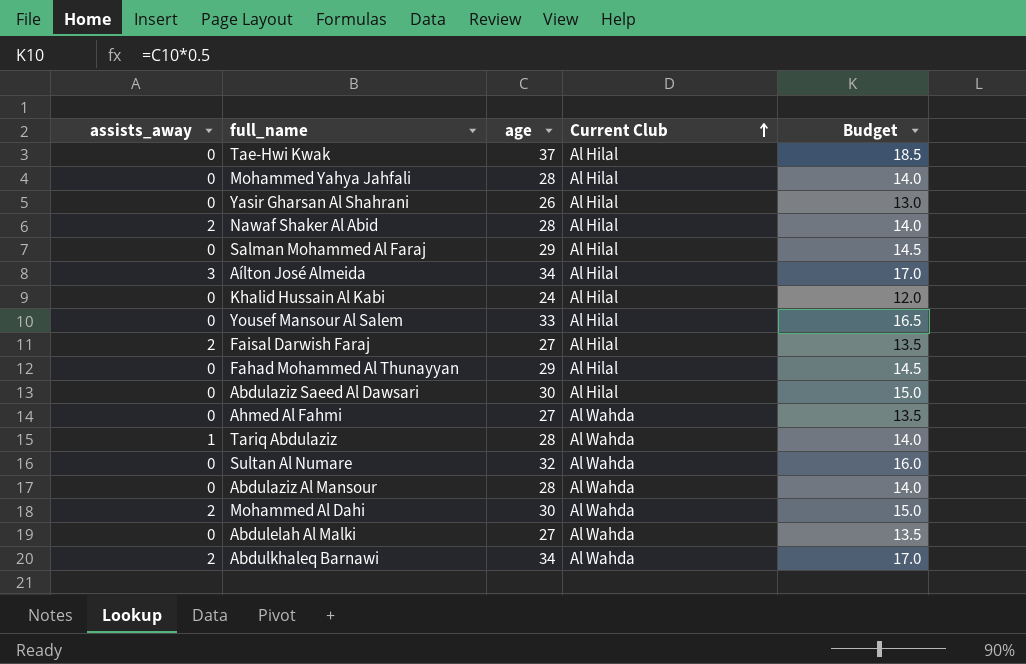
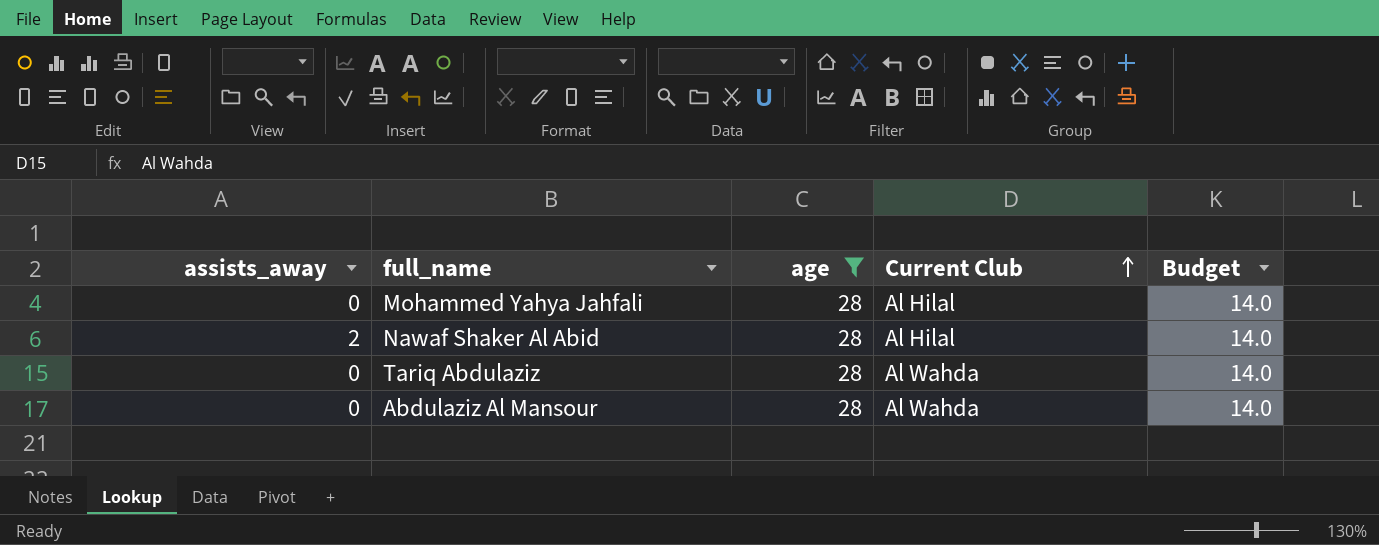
filter: none -> age = 28
Tariq Abdulaziz | assists_away: 1 -> 0

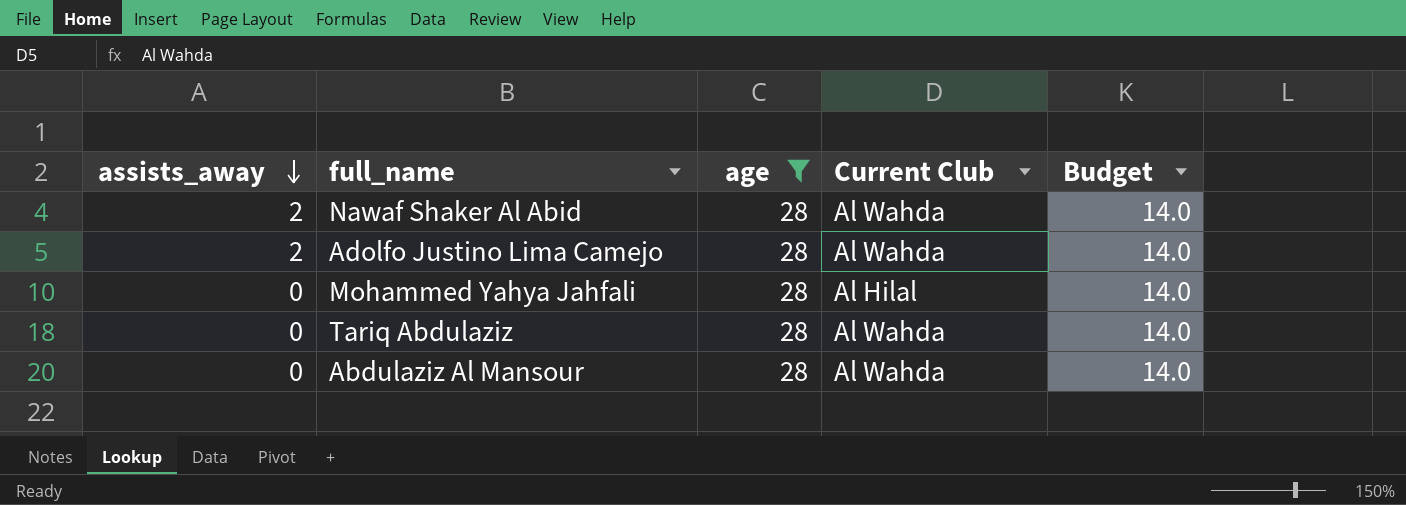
row order: Current Club ascending -> assists_away descending
Nawaf Shaker Al Abid | Current Club: Al Hilal -> Al Wahda
row Adolfo Justino Lima Camejo: none -> 2 | 28 | Al Wahda | 14.0

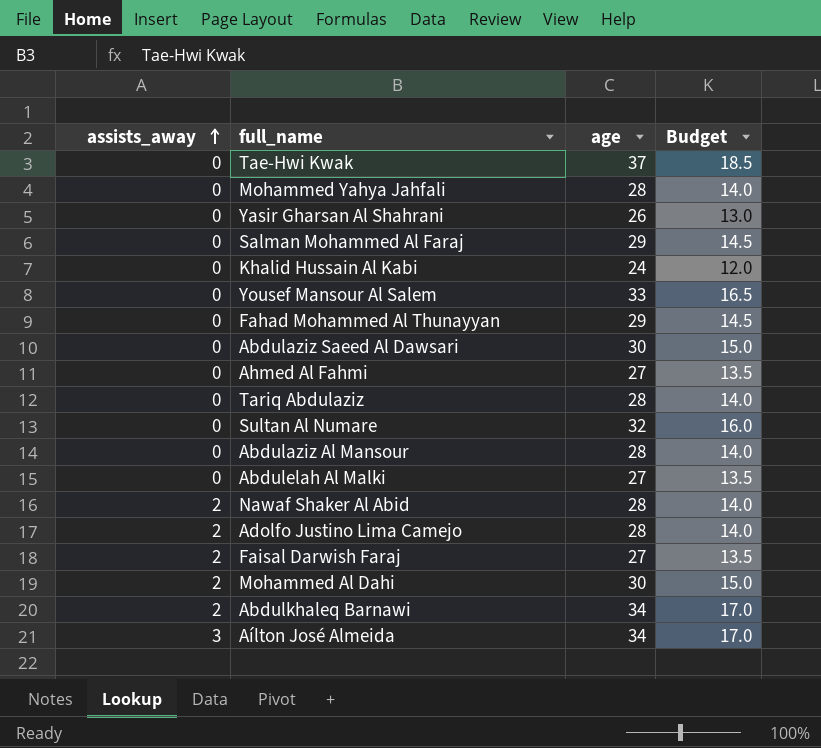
filter: age = 28 -> none
row order: assists_away descending -> assists_away ascending
column Current Club | position: 4 -> none

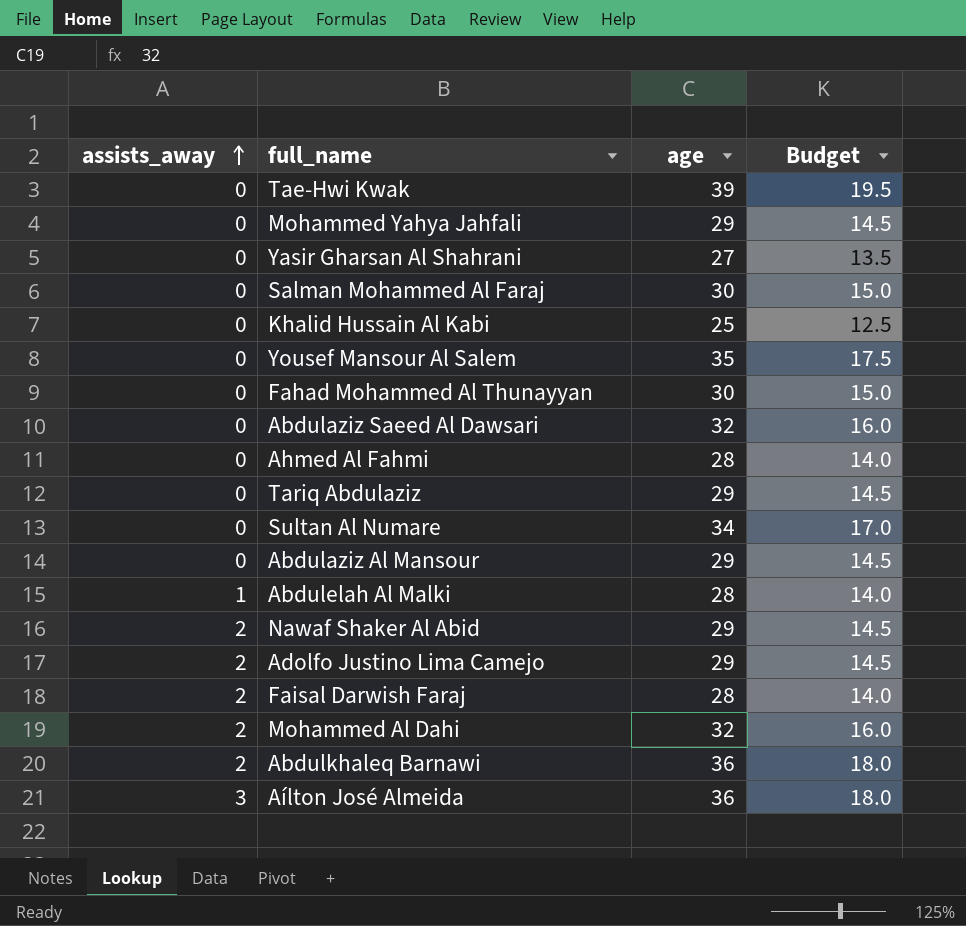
Tae-Hwi Kwak | age: 37 -> 39
Tae-Hwi Kwak | Budget: 18.5 -> 19.5
Mohammed Yahya Jahfali | age: 28 -> 29
Mohammed Yahya Jahfali | Budget: 14.0 -> 14.5
Yasir Gharsan Al Shahrani | age: 26 -> 27
Yasir Gharsan Al Shahrani | Budget: 13.0 -> 13.5
Salman Mohammed Al Faraj | age: 29 -> 30
Salman Mohammed Al Faraj | Budget: 14.5 -> 15.0
Khalid Hussain Al Kabi | age: 24 -> 25
Khalid Hussain Al Kabi | Budget: 12.0 -> 12.5
Yousef Mansour Al Salem | age: 33 -> 35
Yousef Mansour Al Salem | Budget: 16.5 -> 17.5
Fahad Mohammed Al Thunayyan | age: 29 -> 30
Fahad Mohammed Al Thunayyan | Budget: 14.5 -> 15.0
Abdulaziz Saeed Al Dawsari | age: 30 -> 32
Abdulaziz Saeed Al Dawsari | Budget: 15.0 -> 16.0
Ahmed Al Fahmi | age: 27 -> 28
Ahmed Al Fahmi | Budget: 13.5 -> 14.0
Tariq Abdulaziz | age: 28 -> 29
Tariq Abdulaziz | Budget: 14.0 -> 14.5
Sultan Al Numare | age: 32 -> 34
Sultan Al Numare | Budget: 16.0 -> 17.0
Abdulaziz Al Mansour | age: 28 -> 29
Abdulaziz Al Mansour | Budget: 14.0 -> 14.5
Abdulelah Al Malki | assists_away: 0 -> 1
Abdulelah Al Malki | age: 27 -> 28
Abdulelah Al Malki | Budget: 13.5 -> 14.0
Nawaf Shaker Al Abid | age: 28 -> 29
Nawaf Shaker Al Abid | Budget: 14.0 -> 14.5
Adolfo Justino Lima Camejo | age: 28 -> 29
Adolfo Justino Lima Camejo | Budget: 14.0 -> 14.5
Faisal Darwish Faraj | age: 27 -> 28
Faisal Darwish Faraj | Budget: 13.5 -> 14.0
Mohammed Al Dahi | age: 30 -> 32
Mohammed Al Dahi | Budget: 15.0 -> 16.0
Abdulkhaleq Barnawi | age: 34 -> 36
Abdulkhaleq Barnawi | Budget: 17.0 -> 18.0
Aílton José Almeida | age: 34 -> 36
Aílton José Almeida | Budget: 17.0 -> 18.0

